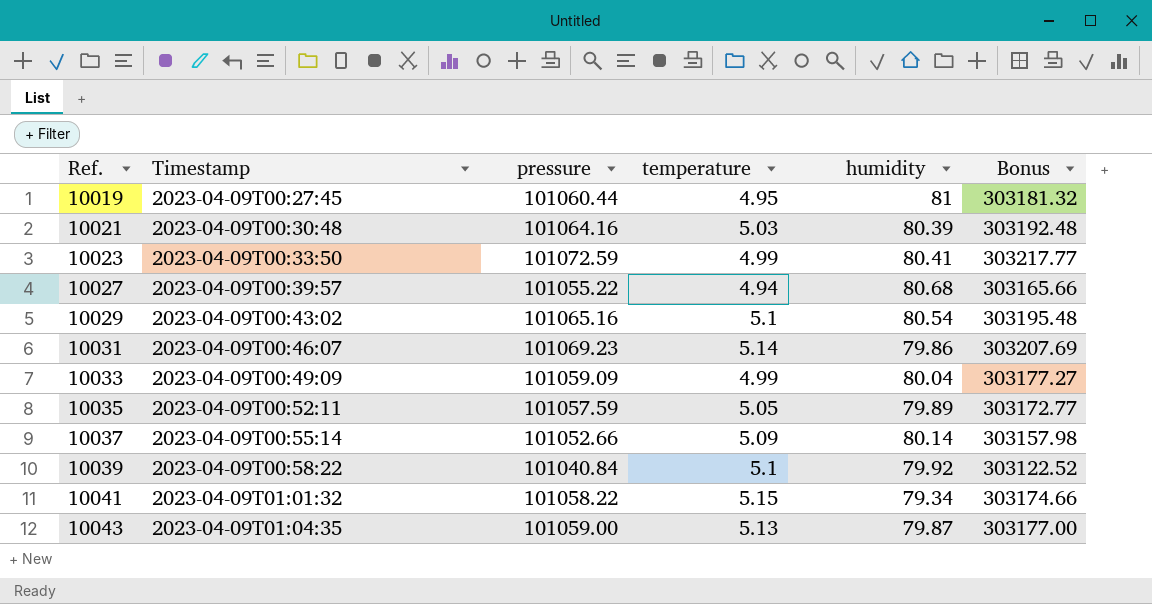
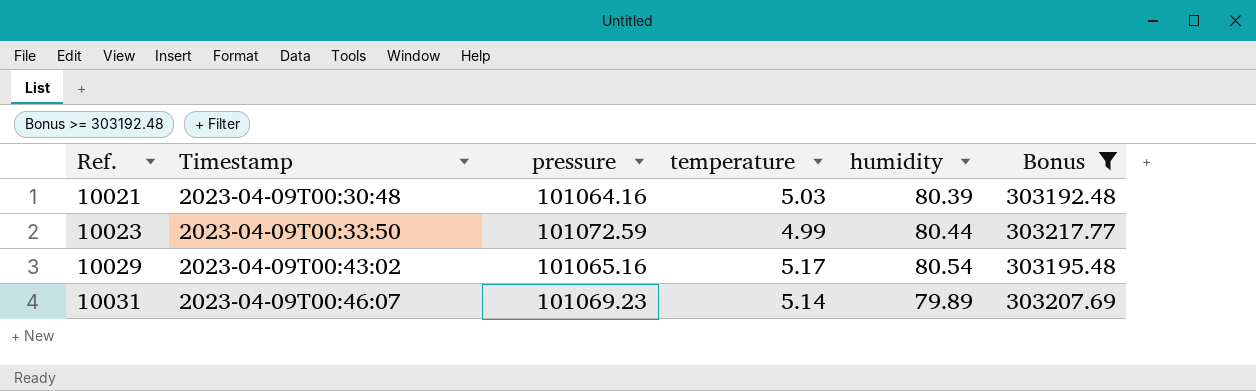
filter: none -> Bonus >= 303192.48
10023 | humidity: 80.41 -> 80.44
10029 | temperature: 5.1 -> 5.17
10031 | humidity: 79.86 -> 79.89

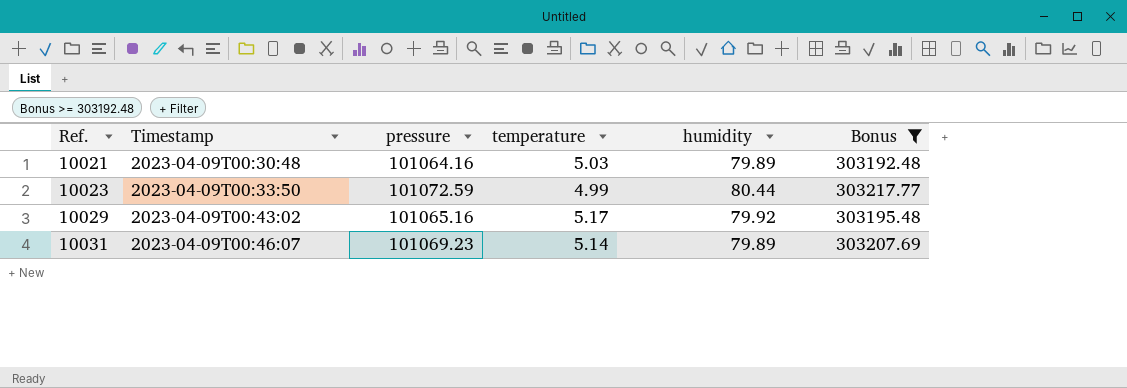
10021 | humidity: 80.39 -> 79.89
10029 | humidity: 80.54 -> 79.92

